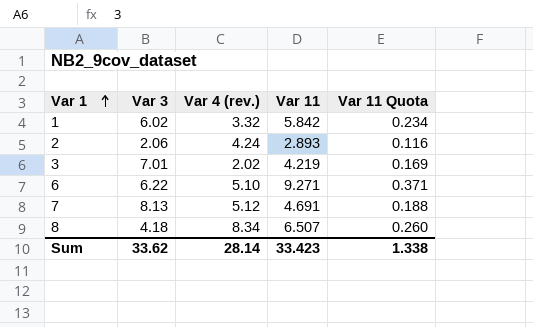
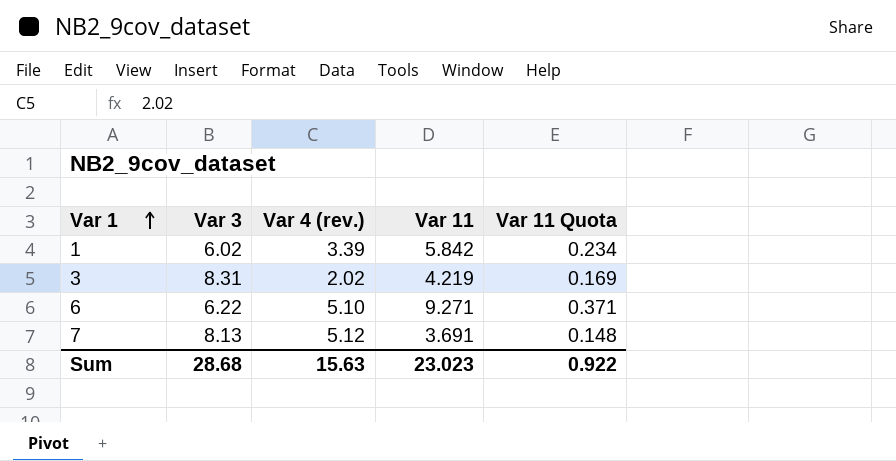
row 2: 2.06 | 4.24 | 2.893 | 0.116 -> none
row 8: 4.18 | 8.34 | 6.507 | 0.260 -> none
1 | Var 4 (rev.): 3.32 -> 3.39
3 | Var 3: 7.01 -> 8.31
7 | Var 11: 4.691 -> 3.691
7 | Var 11 Quota: 0.188 -> 0.148
Sum | Var 3: 33.62 -> 28.68
Sum | Var 4 (rev.): 28.14 -> 15.63
Sum | Var 11: 33.423 -> 23.023
Sum | Var 11 Quota: 1.338 -> 0.922

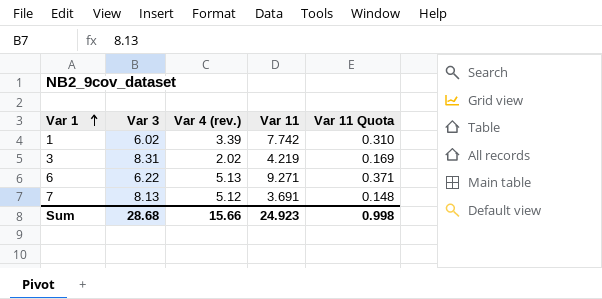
1 | Var 11: 5.842 -> 7.742
1 | Var 11 Quota: 0.234 -> 0.310
6 | Var 4 (rev.): 5.10 -> 5.13
Sum | Var 4 (rev.): 15.63 -> 15.66
Sum | Var 11: 23.023 -> 24.923
Sum | Var 11 Quota: 0.922 -> 0.998

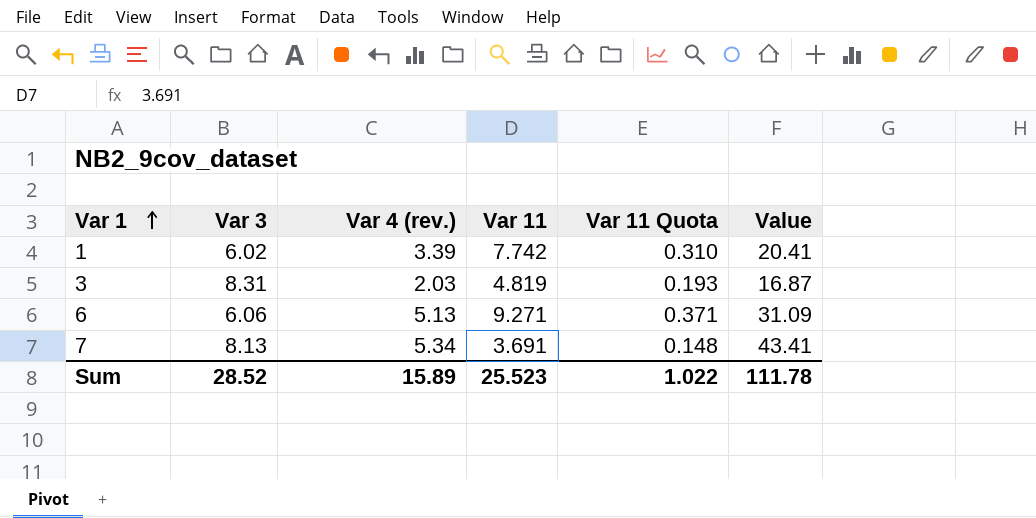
column Value | formula: none -> [Var 3] * [Var 4 (rev.)]
3 | Var 4 (rev.): 2.02 -> 2.03
3 | Var 11: 4.219 -> 4.819
3 | Var 11 Quota: 0.169 -> 0.193
6 | Var 3: 6.22 -> 6.06
7 | Var 4 (rev.): 5.12 -> 5.34
Sum | Var 3: 28.68 -> 28.52
Sum | Var 4 (rev.): 15.66 -> 15.89
Sum | Var 11: 24.923 -> 25.523
Sum | Var 11 Quota: 0.998 -> 1.022

